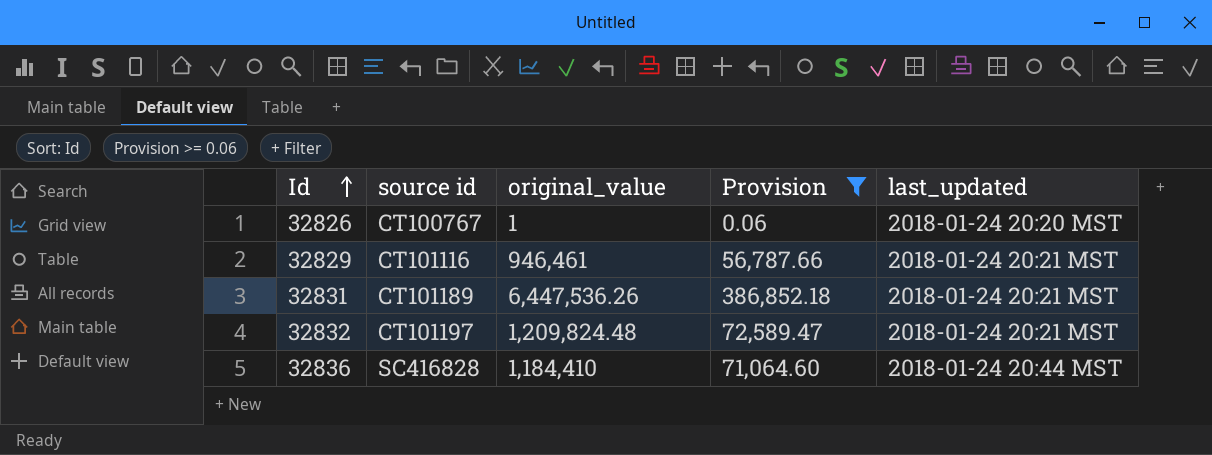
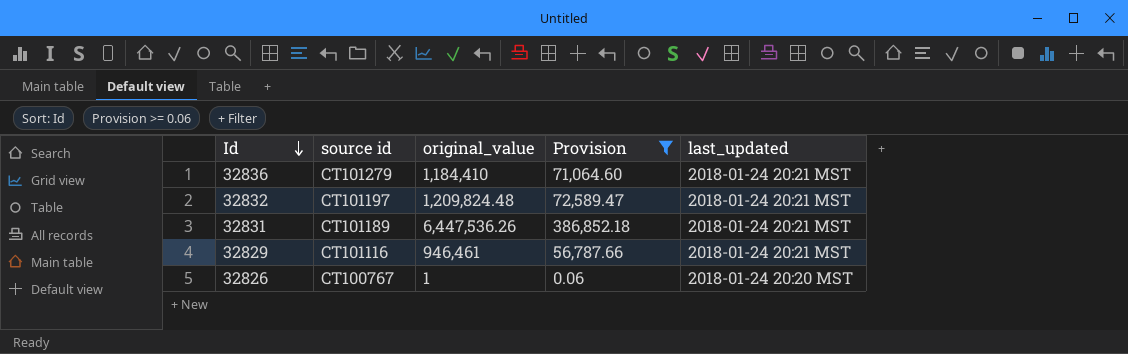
row order: Id ascending -> Id descending
32836 | source id: SC416828 -> CT101279
32836 | last_updated: 2018-01-24 20:44 MST -> 2018-01-24 20:21 MST

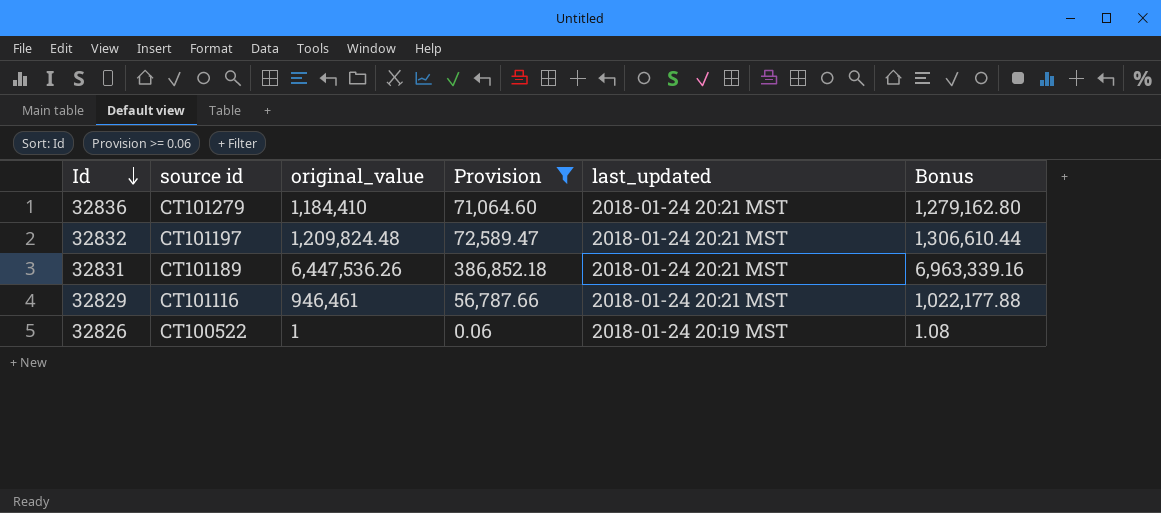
column Bonus | formula: none -> [original_value] * 1.08
32826 | source id: CT100767 -> CT100522
32826 | last_updated: 2018-01-24 20:20 MST -> 2018-01-24 20:19 MST

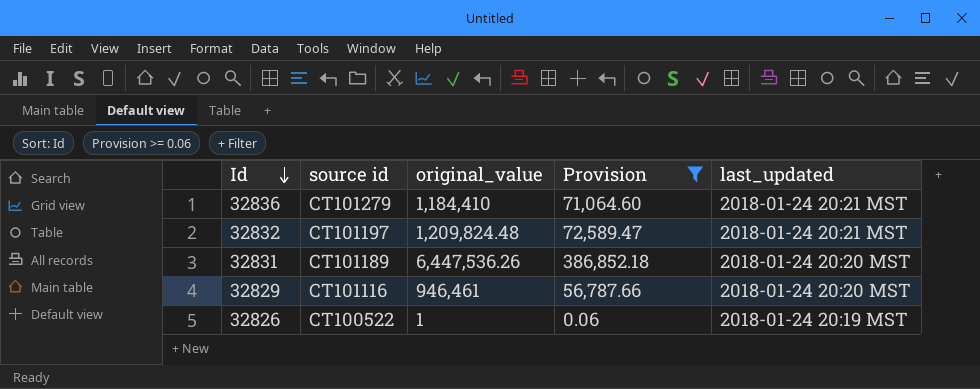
column Bonus | formula: [original_value] * 1.08 -> none
32831 | last_updated: 2018-01-24 20:21 MST -> 2018-01-24 20:20 MST
32829 | last_updated: 2018-01-24 20:21 MST -> 2018-01-24 20:20 MST

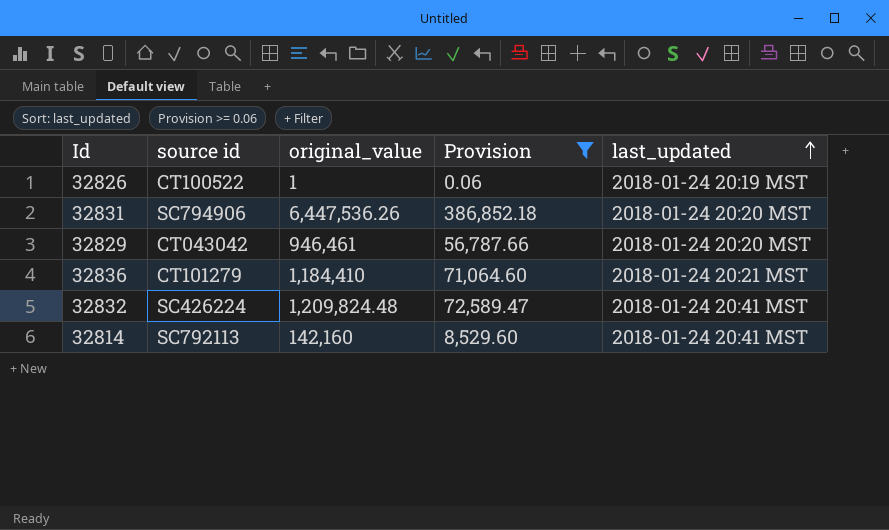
row order: Id descending -> last_updated ascending
32831 | source id: CT101189 -> SC794906
32829 | source id: CT101116 -> CT043042
32832 | source id: CT101197 -> SC426224
32832 | last_updated: 2018-01-24 20:21 MST -> 2018-01-24 20:41 MST
row 32814: none -> SC792113 | 142,160 | 8,529.60 | 2018-01-24 20:41 MST

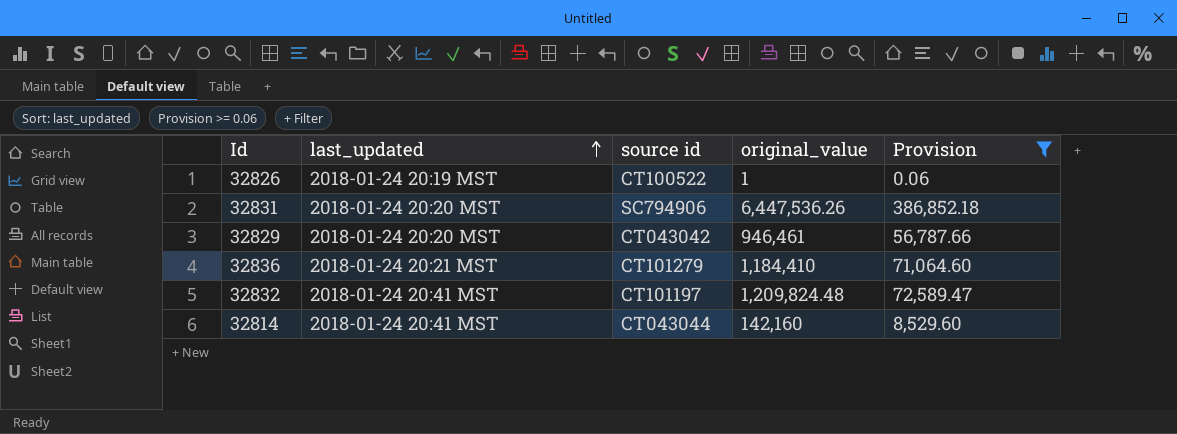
column last_updated | position: 5 -> 2
32832 | source id: SC426224 -> CT101197
32814 | source id: SC792113 -> CT043044

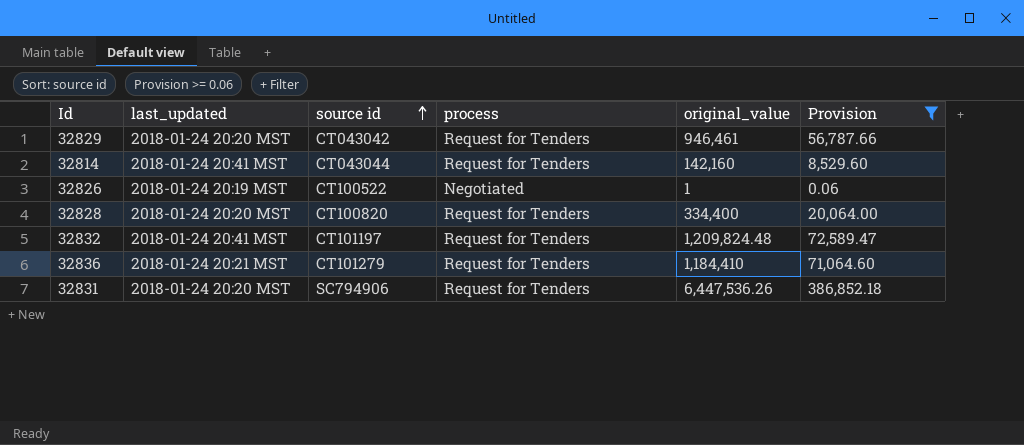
row order: last_updated ascending -> source id ascending
column process | position: none -> 4
row 32828: none -> 2018-01-24 20:20 MST | CT100820 | Request for Tenders | 334,400 | 20,064.00

